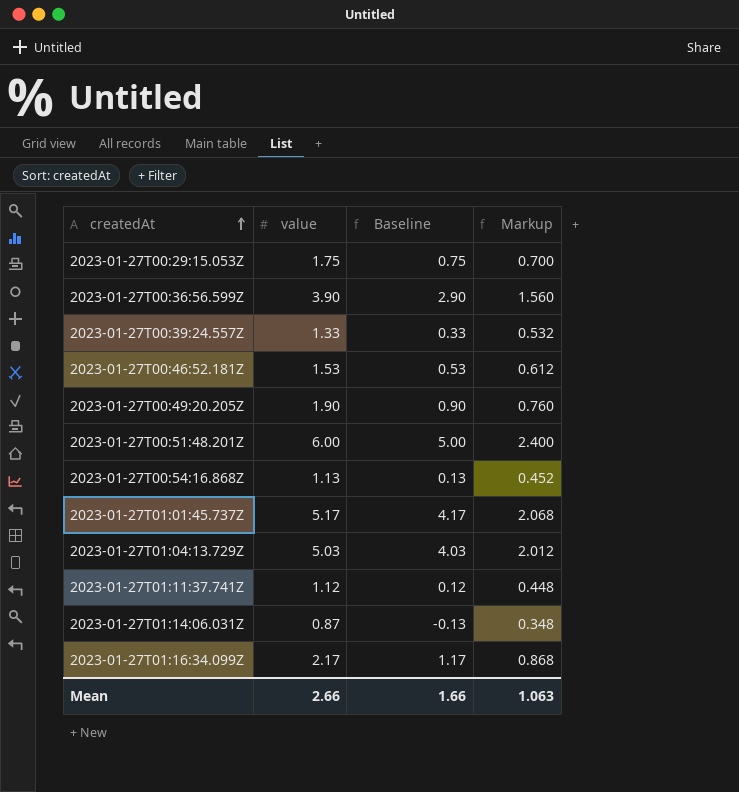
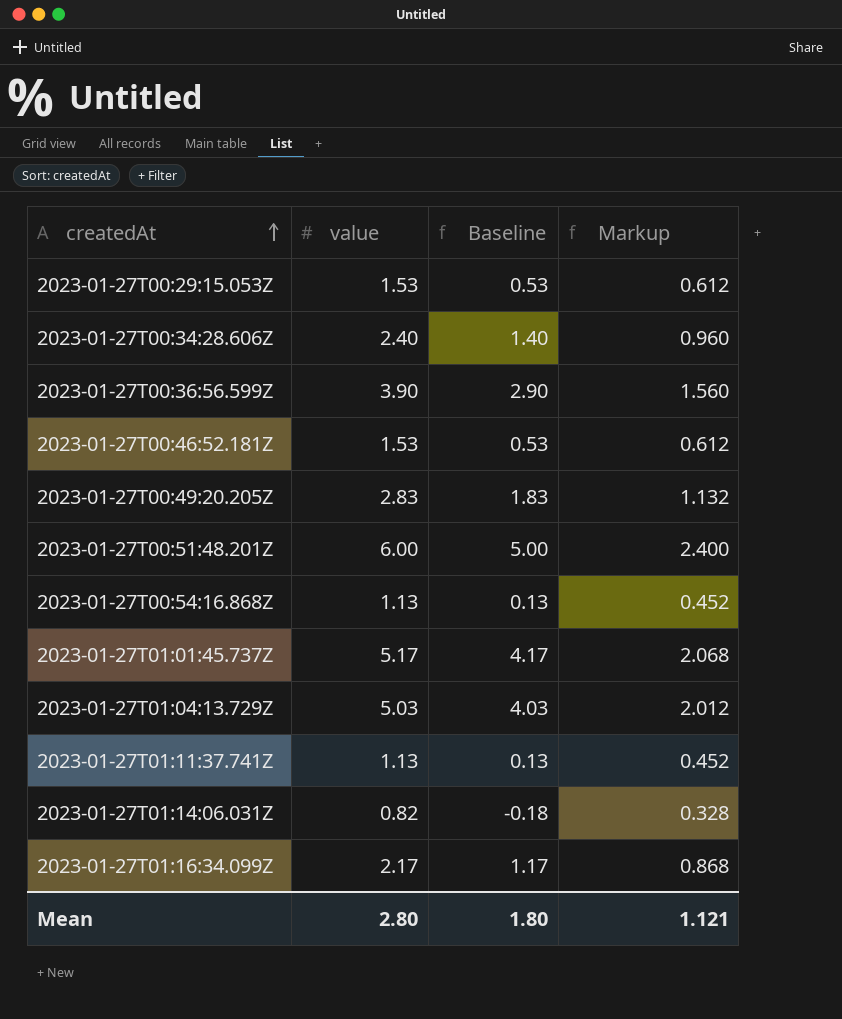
row 2023-01-27T00:39:24.557Z: 1.33 | 0.33 | 0.532 -> none
2023-01-27T00:29:15.053Z | value: 1.75 -> 1.53
2023-01-27T00:29:15.053Z | Baseline: 0.75 -> 0.53
2023-01-27T00:29:15.053Z | Markup: 0.700 -> 0.612
row 2023-01-27T00:34:28.606Z: none -> 2.40 | 1.40 | 0.960
2023-01-27T00:49:20.205Z | value: 1.90 -> 2.83
2023-01-27T00:49:20.205Z | Baseline: 0.90 -> 1.83
2023-01-27T00:49:20.205Z | Markup: 0.760 -> 1.132
2023-01-27T01:11:37.741Z | value: 1.12 -> 1.13
2023-01-27T01:11:37.741Z | Baseline: 0.12 -> 0.13
2023-01-27T01:11:37.741Z | Markup: 0.448 -> 0.452
2023-01-27T01:14:06.031Z | value: 0.87 -> 0.82
2023-01-27T01:14:06.031Z | Baseline: -0.13 -> -0.18
2023-01-27T01:14:06.031Z | Markup: 0.348 -> 0.328
Mean | value: 2.66 -> 2.80
Mean | Baseline: 1.66 -> 1.80
Mean | Markup: 1.063 -> 1.121

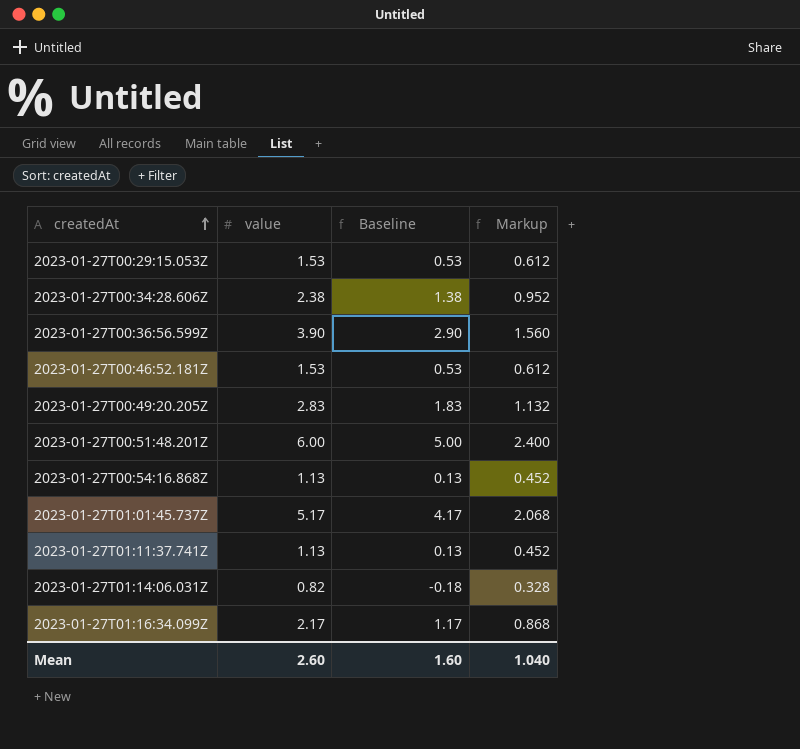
row 2023-01-27T01:04:13.729Z: 5.03 | 4.03 | 2.012 -> none
2023-01-27T00:34:28.606Z | value: 2.40 -> 2.38
2023-01-27T00:34:28.606Z | Baseline: 1.40 -> 1.38
2023-01-27T00:34:28.606Z | Markup: 0.960 -> 0.952
Mean | value: 2.80 -> 2.60
Mean | Baseline: 1.80 -> 1.60
Mean | Markup: 1.121 -> 1.040

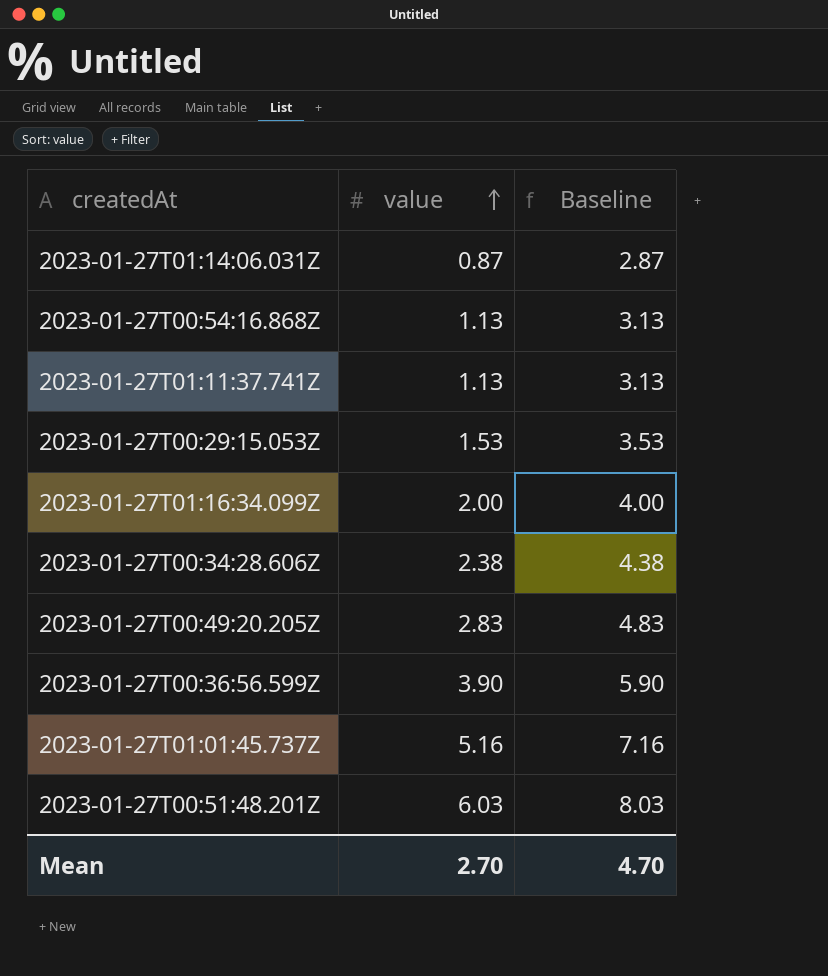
row order: createdAt ascending -> value ascending
column Markup | formula: [value] * 0.4 -> none
column Baseline | formula: [value] - 1 -> [value] + 2
row 2023-01-27T00:46:52.181Z: 1.53 | 0.53 | 0.612 -> none
2023-01-27T01:14:06.031Z | value: 0.82 -> 0.87
2023-01-27T01:16:34.099Z | value: 2.17 -> 2.00
2023-01-27T01:01:45.737Z | value: 5.17 -> 5.16
2023-01-27T00:51:48.201Z | value: 6.00 -> 6.03
Mean | value: 2.60 -> 2.70
Mean | Baseline: 1.60 -> 4.70

